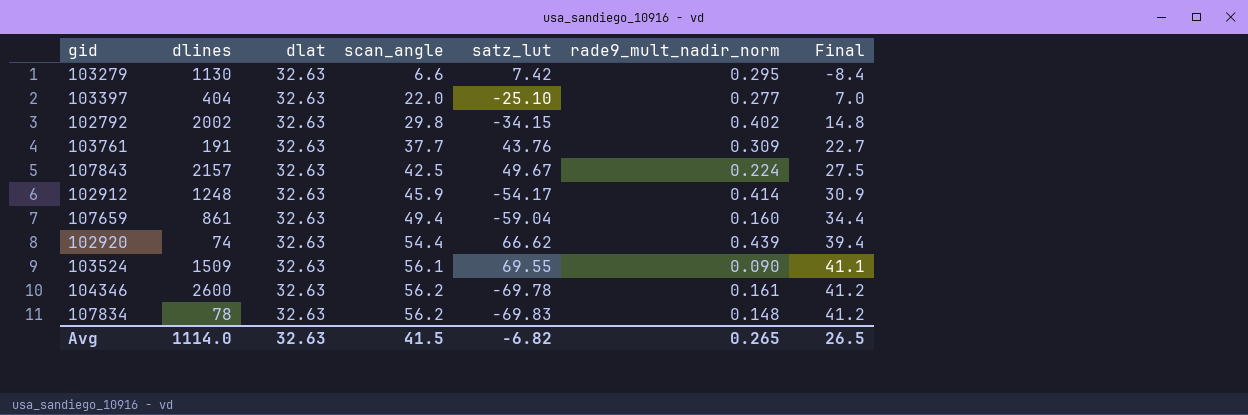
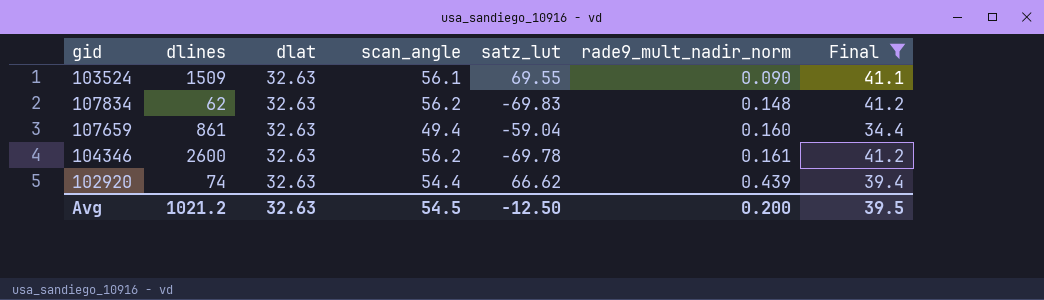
filter: none -> Final >= 34.4
row order: scan_angle ascending -> rade9_mult_nadir_norm ascending
107834 | dlines: 78 -> 62
Avg | dlines: 1114.0 -> 1021.2
Avg | scan_angle: 41.5 -> 54.5
Avg | satz_lut: -6.82 -> -12.50
Avg | rade9_mult_nadir_norm: 0.265 -> 0.200
Avg | Final: 26.5 -> 39.5

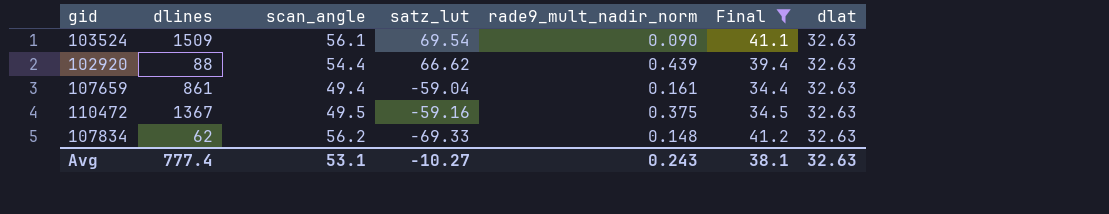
row order: rade9_mult_nadir_norm ascending -> satz_lut descending
column dlat | position: 3 -> 7
row 104346: 2600 | 32.63 | 56.2 | -69.78 | 0.161 | 41.2 -> none
103524 | satz_lut: 69.55 -> 69.54
102920 | dlines: 74 -> 88
107659 | rade9_mult_nadir_norm: 0.160 -> 0.161
row 110472: none -> 1367 | 49.5 | -59.16 | 0.375 | 34.5 | 32.63
107834 | satz_lut: -69.83 -> -69.33
Avg | dlines: 1021.2 -> 777.4
Avg | scan_angle: 54.5 -> 53.1
Avg | satz_lut: -12.50 -> -10.27
Avg | rade9_mult_nadir_norm: 0.200 -> 0.243
Avg | Final: 39.5 -> 38.1

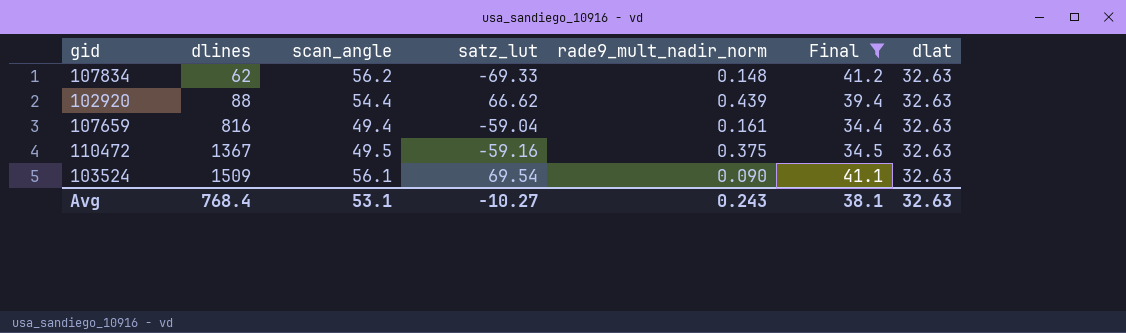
row order: satz_lut descending -> dlines ascending
107659 | dlines: 861 -> 816
Avg | dlines: 777.4 -> 768.4

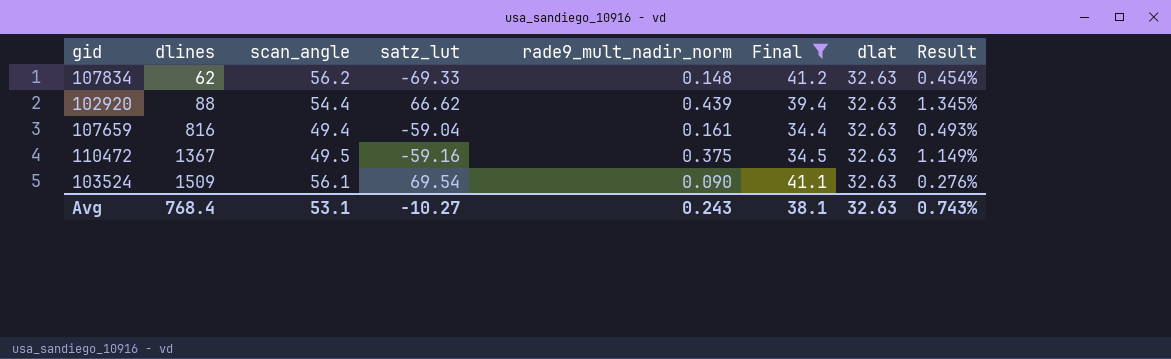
column Result | formula: none -> [rade9_mult_nadir_norm] / [dlat]

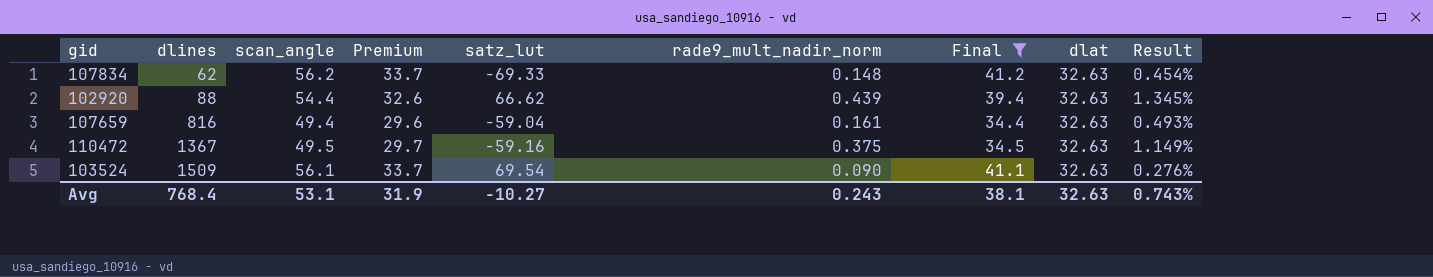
column Premium | formula: none -> [scan_angle] * 0.6

